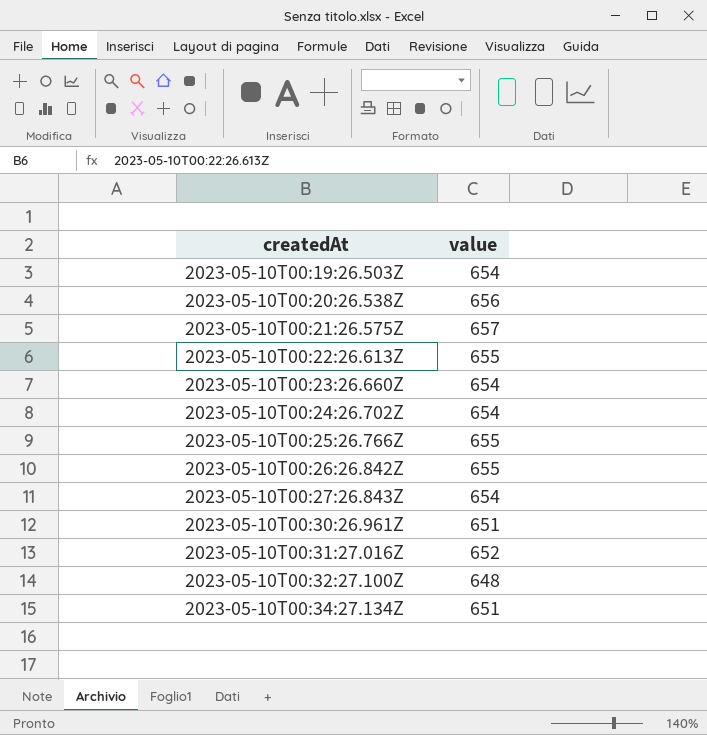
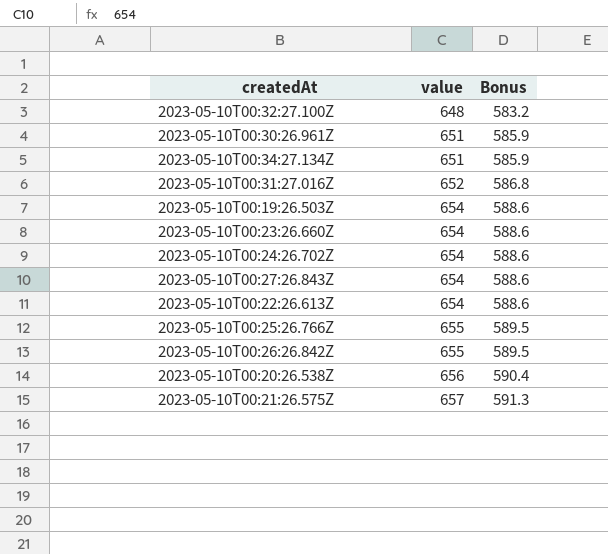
row order: createdAt ascending -> value ascending
column Bonus | formula: none -> [value] * 0.9
2023-05-10T00:22:26.613Z | value: 655 -> 654

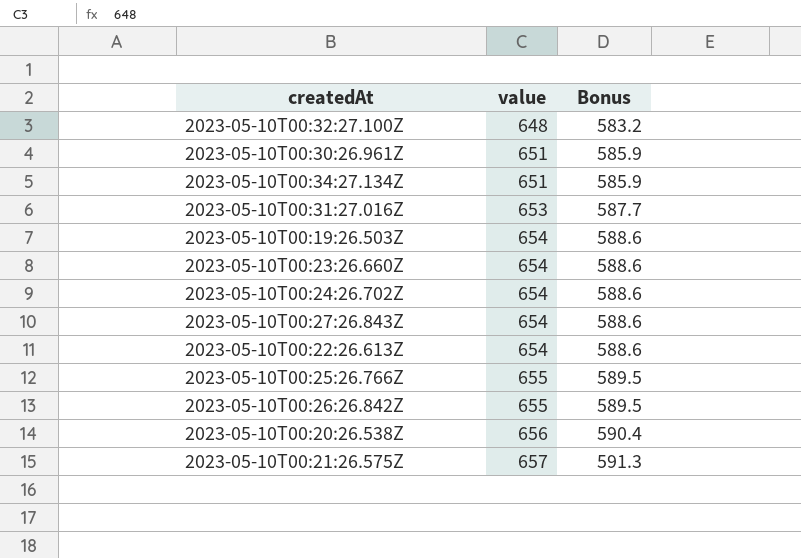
2023-05-10T00:31:27.016Z | value: 652 -> 653
2023-05-10T00:31:27.016Z | Bonus: 586.8 -> 587.7

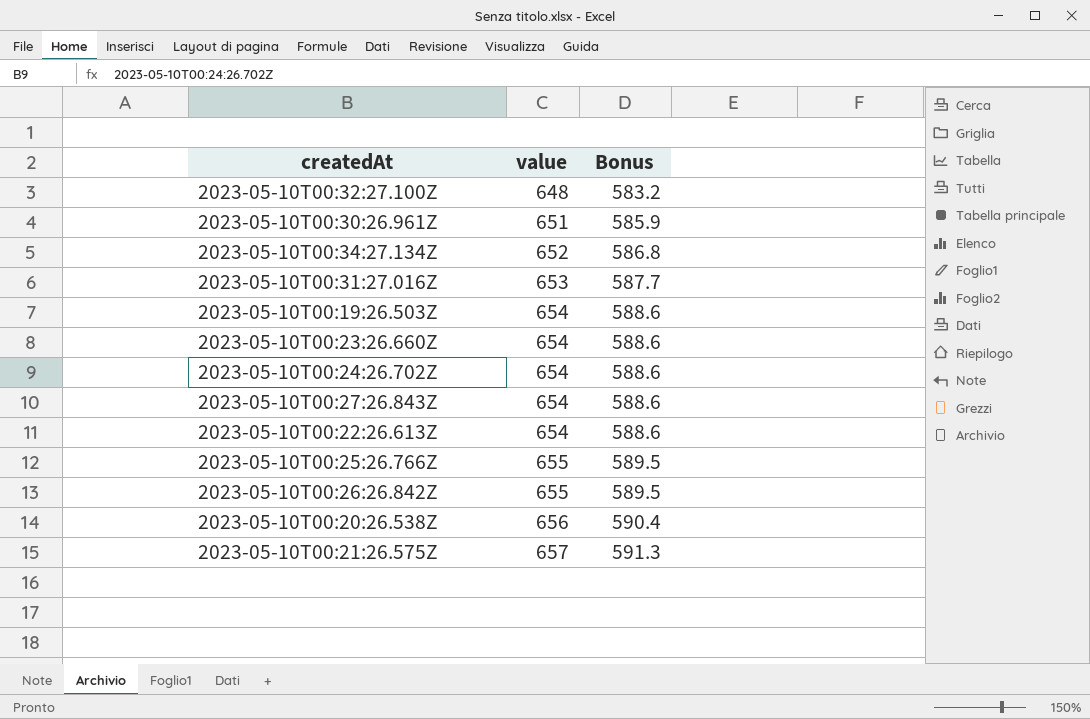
2023-05-10T00:34:27.134Z | value: 651 -> 652
2023-05-10T00:34:27.134Z | Bonus: 585.9 -> 586.8

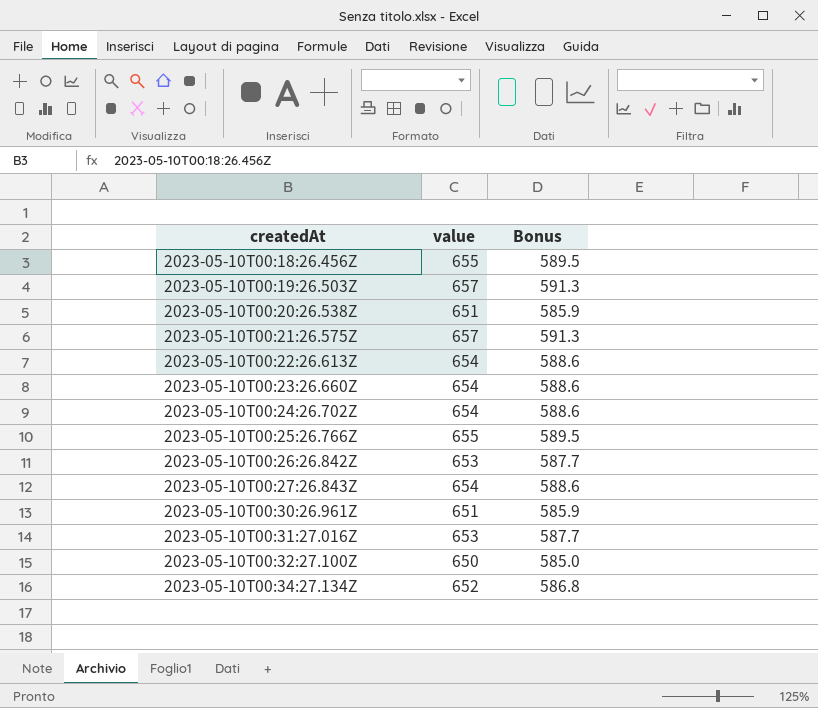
row order: value ascending -> createdAt ascending
row 2023-05-10T00:18:26.456Z: none -> 655 | 589.5
2023-05-10T00:19:26.503Z | value: 654 -> 657
2023-05-10T00:19:26.503Z | Bonus: 588.6 -> 591.3
2023-05-10T00:20:26.538Z | value: 656 -> 651
2023-05-10T00:20:26.538Z | Bonus: 590.4 -> 585.9
2023-05-10T00:26:26.842Z | value: 655 -> 653
2023-05-10T00:26:26.842Z | Bonus: 589.5 -> 587.7
2023-05-10T00:32:27.100Z | value: 648 -> 650
2023-05-10T00:32:27.100Z | Bonus: 583.2 -> 585.0

